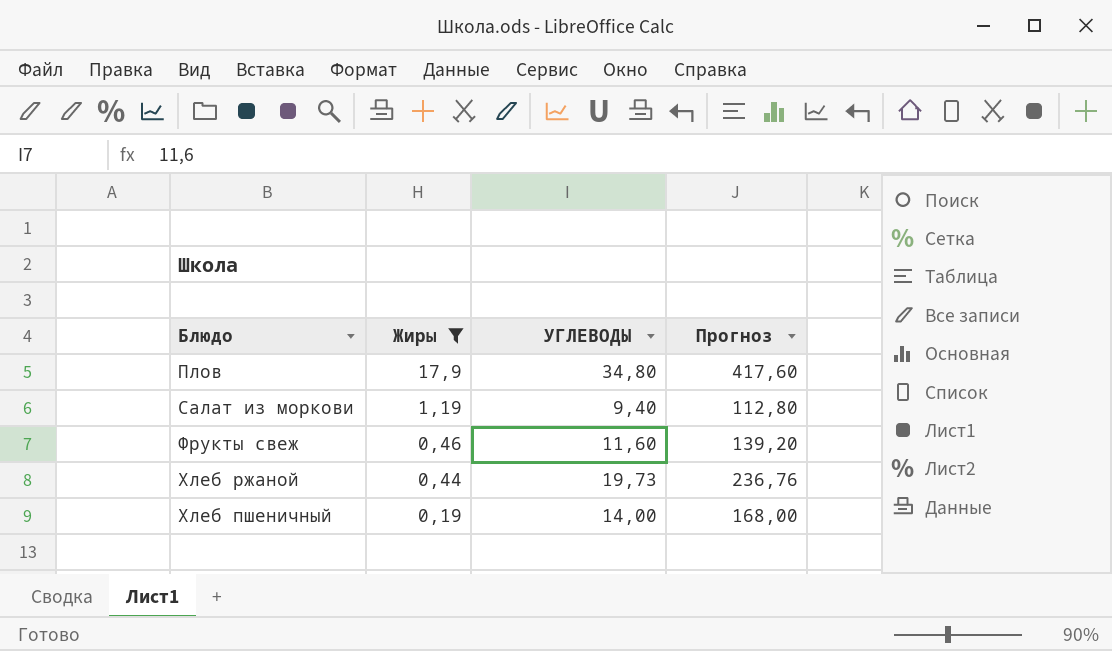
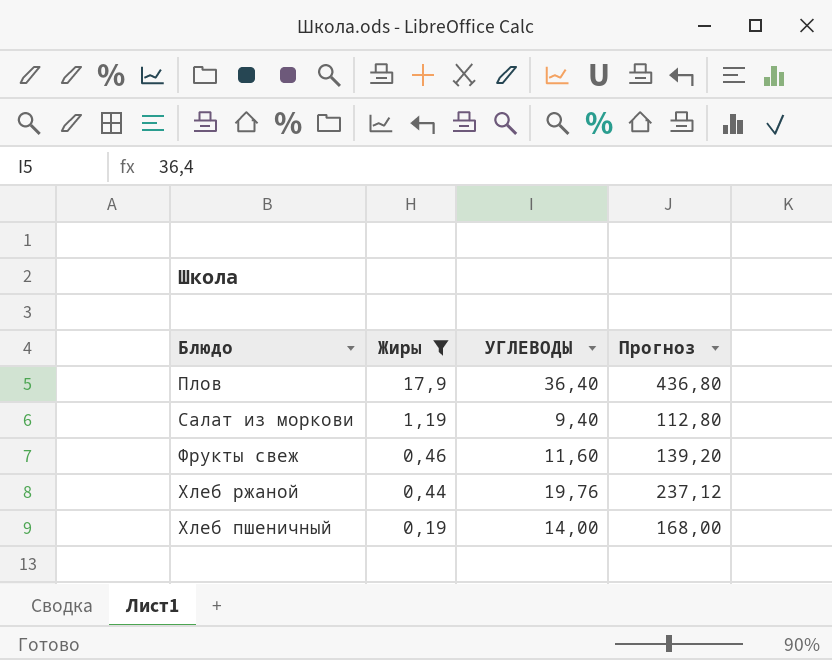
Плов | УГЛЕВОДЫ: 34,80 -> 36,40
Плов | Прогноз: 417,60 -> 436,80
Хлеб ржаной | УГЛЕВОДЫ: 19,73 -> 19,76
Хлеб ржаной | Прогноз: 236,76 -> 237,12

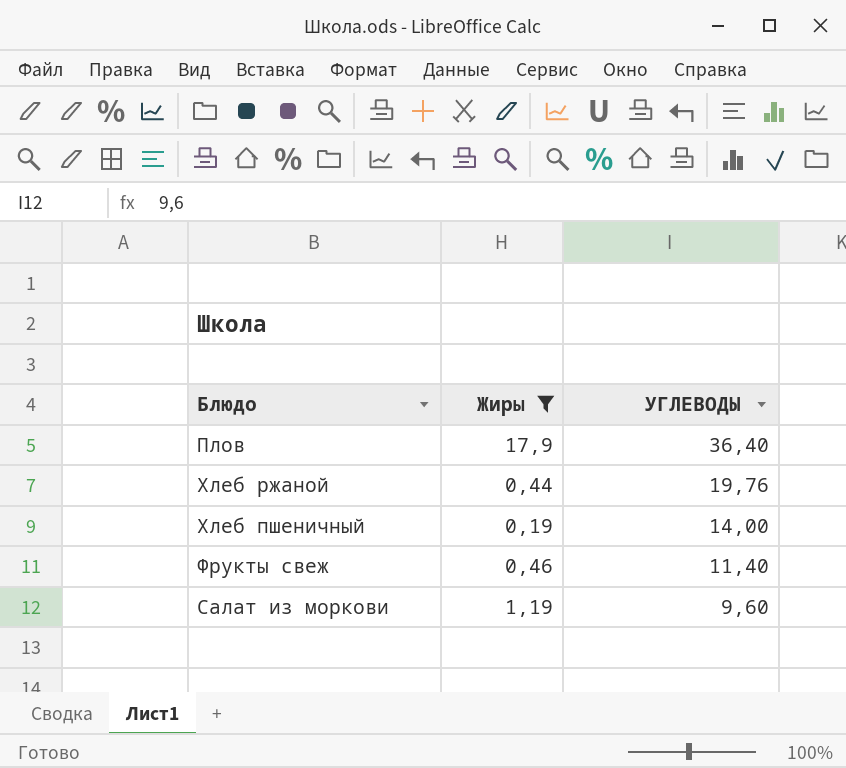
row order: Жиры descending -> УГЛЕВОДЫ descending
column Прогноз | formula: [УГЛЕВОДЫ] * 12 -> none
Фрукты свеж | УГЛЕВОДЫ: 11,60 -> 11,40
Салат из моркови | УГЛЕВОДЫ: 9,40 -> 9,60

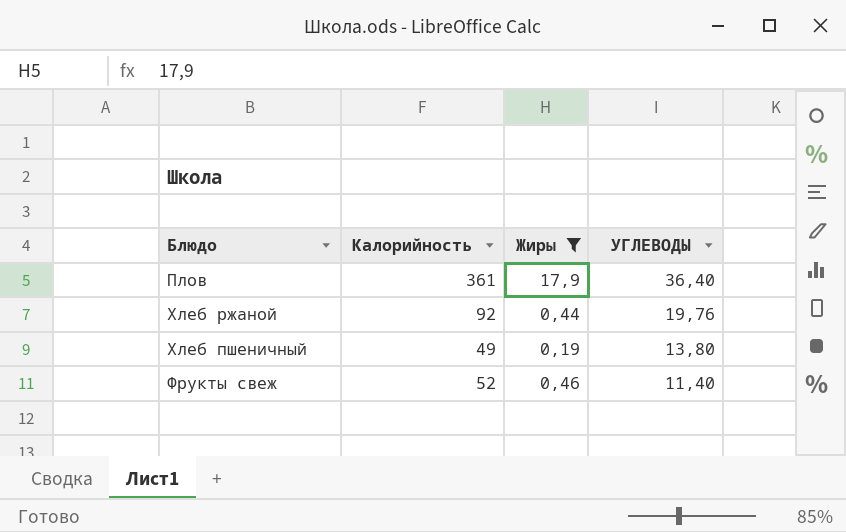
column Калорийность | position: none -> 2
row Салат из моркови: 1,19 | 9,60 -> none
Хлеб пшеничный | УГЛЕВОДЫ: 14,00 -> 13,80

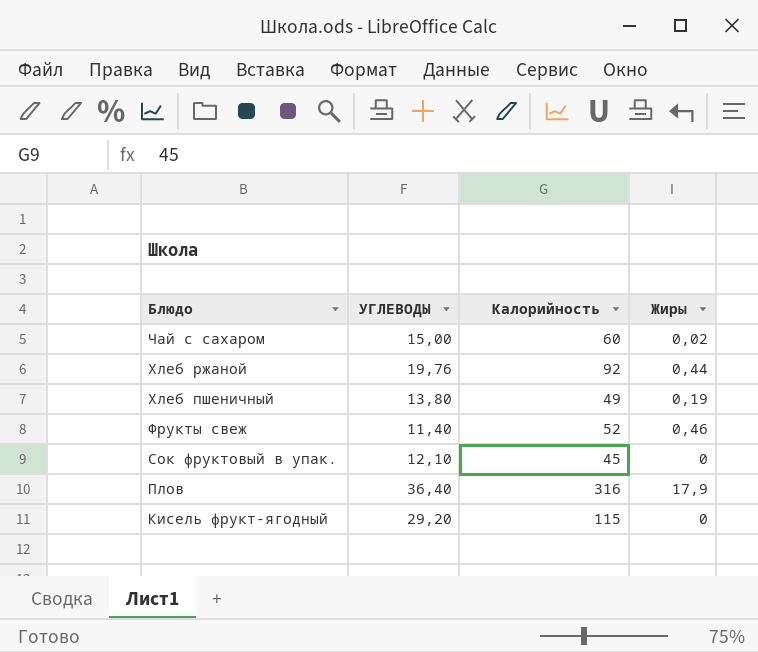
filter: Жиры >= 0,19 -> none
row order: УГЛЕВОДЫ descending -> Блюдо descending
column УГЛЕВОДЫ | position: 4 -> 2
Плов | Калорийность: 361 -> 316

